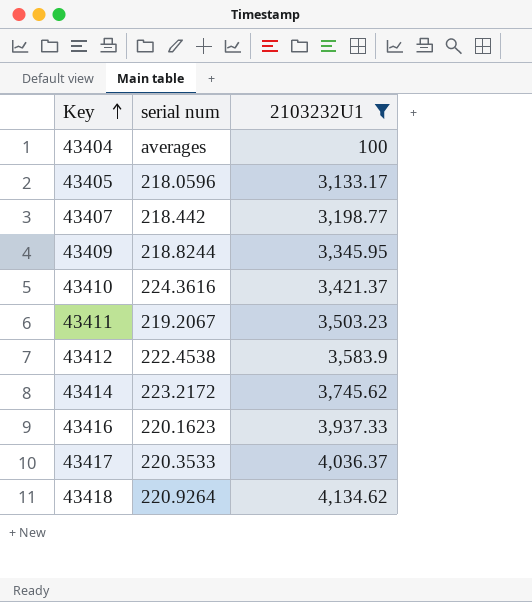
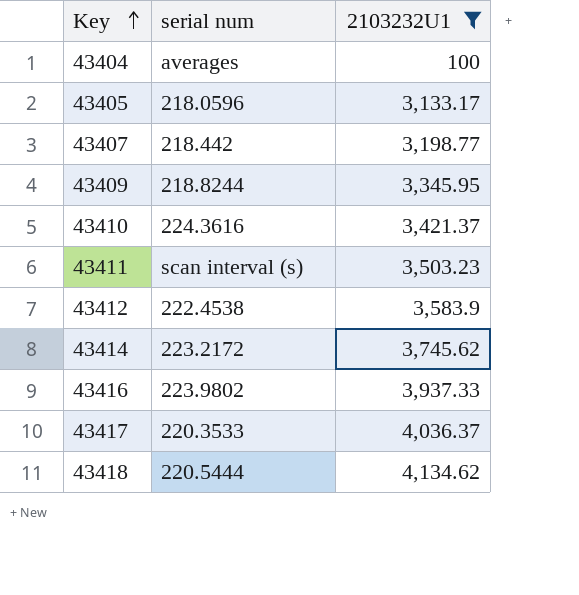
43411 | serial num: 219.2067 -> scan interval (s)
43416 | serial num: 220.1623 -> 223.9802
43418 | serial num: 220.9264 -> 220.5444

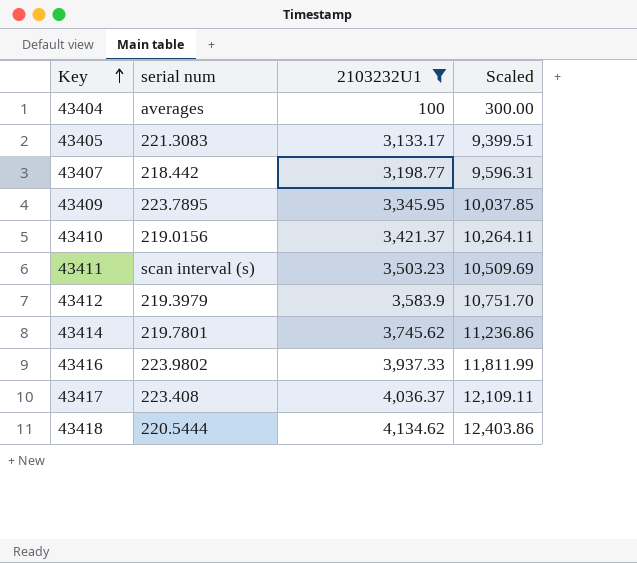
column Scaled | formula: none -> [2103232U1] * 3
43405 | serial num: 218.0596 -> 221.3083
43409 | serial num: 218.8244 -> 223.7895
43410 | serial num: 224.3616 -> 219.0156
43412 | serial num: 222.4538 -> 219.3979
43414 | serial num: 223.2172 -> 219.7801
43417 | serial num: 220.3533 -> 223.408

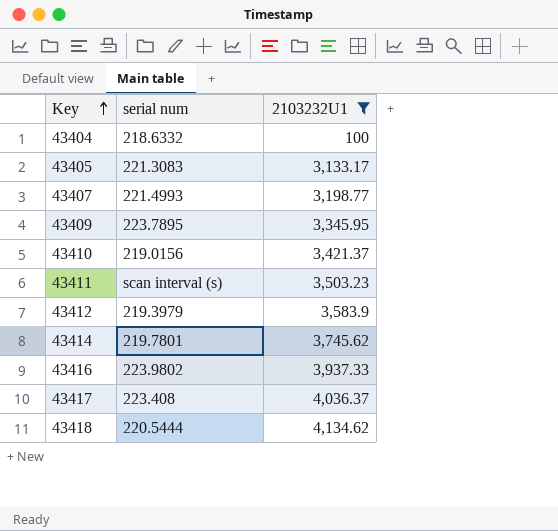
column Scaled | formula: [2103232U1] * 3 -> none
43404 | serial num: averages -> 218.6332
43407 | serial num: 218.442 -> 221.4993

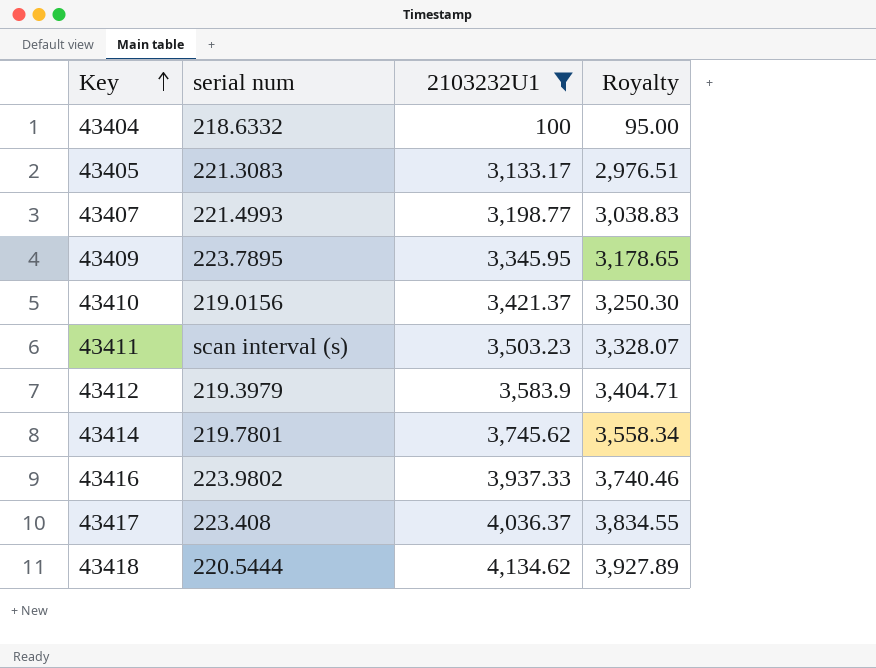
column Royalty | formula: none -> [2103232U1] * 0.95

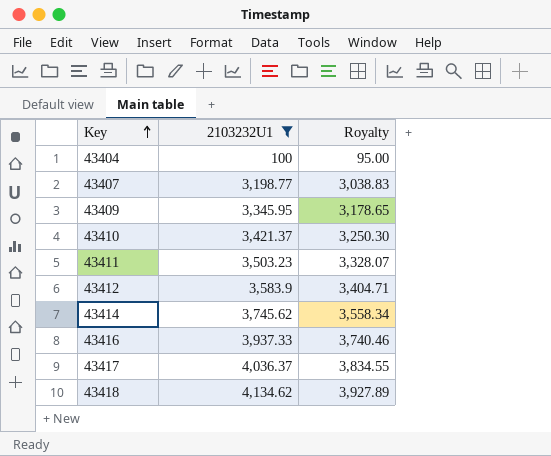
column serial num | position: 2 -> none
row 43405: 221.3083 | 3,133.17 | 2,976.51 -> none

